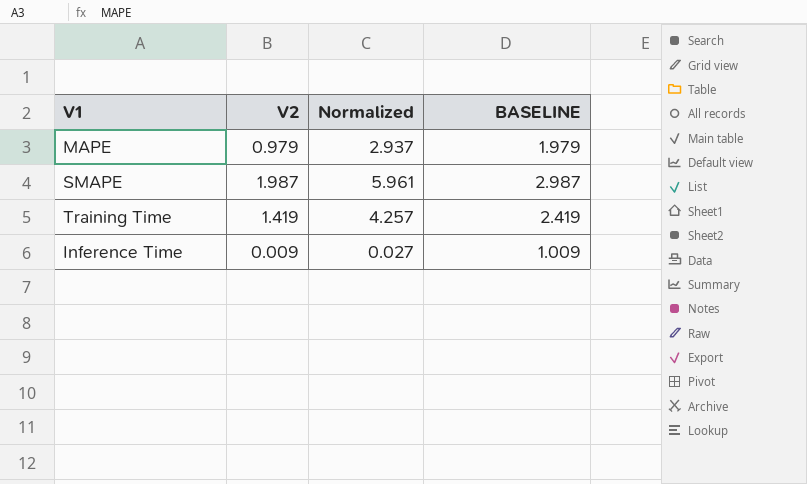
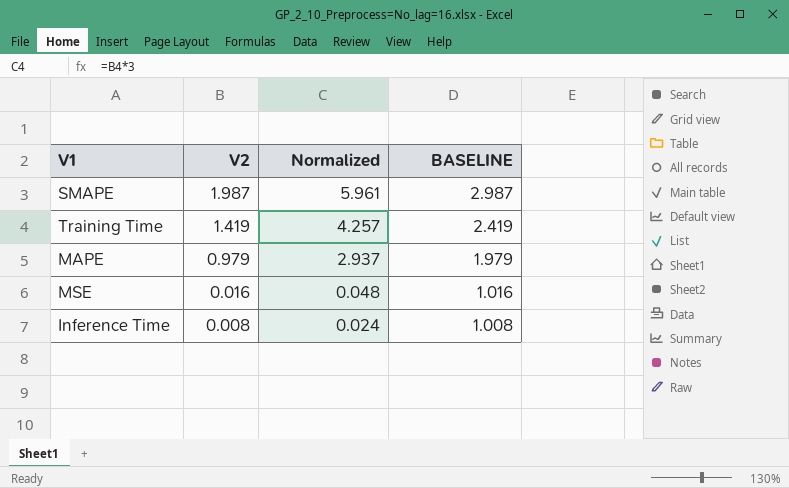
row order: none -> V2 descending
row MSE: none -> 0.016 | 0.048 | 1.016
Inference Time | V2: 0.009 -> 0.008
Inference Time | Normalized: 0.027 -> 0.024
Inference Time | BASELINE: 1.009 -> 1.008

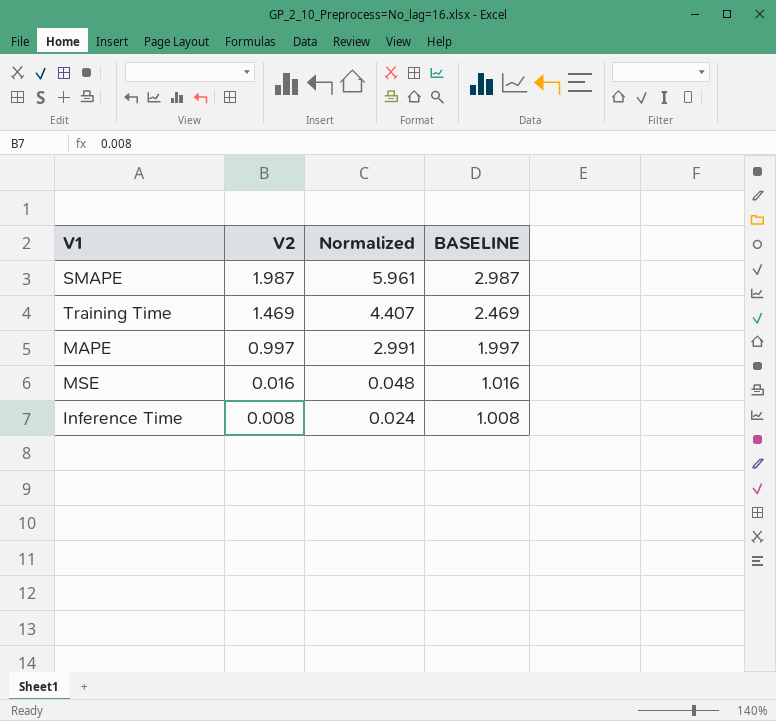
Training Time | V2: 1.419 -> 1.469
Training Time | Normalized: 4.257 -> 4.407
Training Time | BASELINE: 2.419 -> 2.469
MAPE | V2: 0.979 -> 0.997
MAPE | Normalized: 2.937 -> 2.991
MAPE | BASELINE: 1.979 -> 1.997

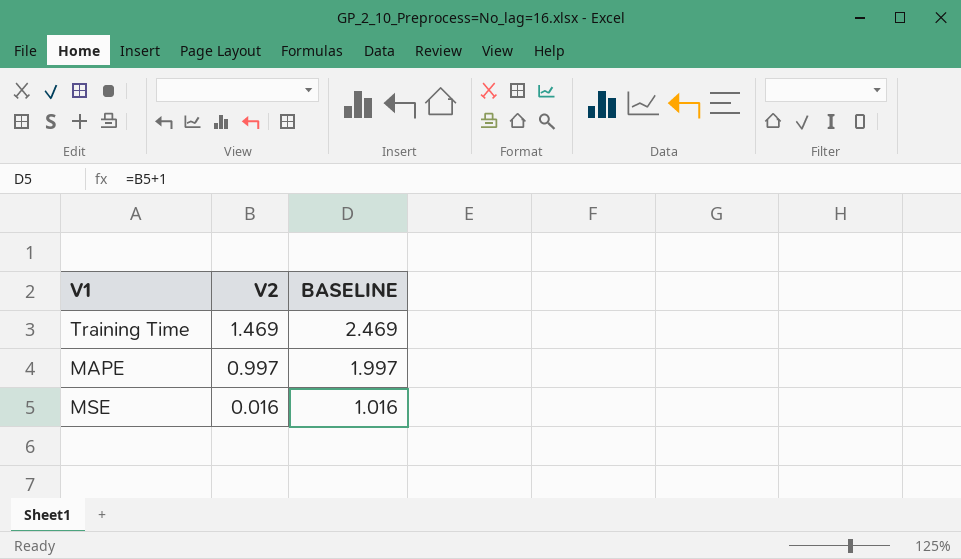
column Normalized | formula: [V2] * 3 -> none
row SMAPE: 1.987 | 5.961 | 2.987 -> none
row Inference Time: 0.008 | 0.024 | 1.008 -> none

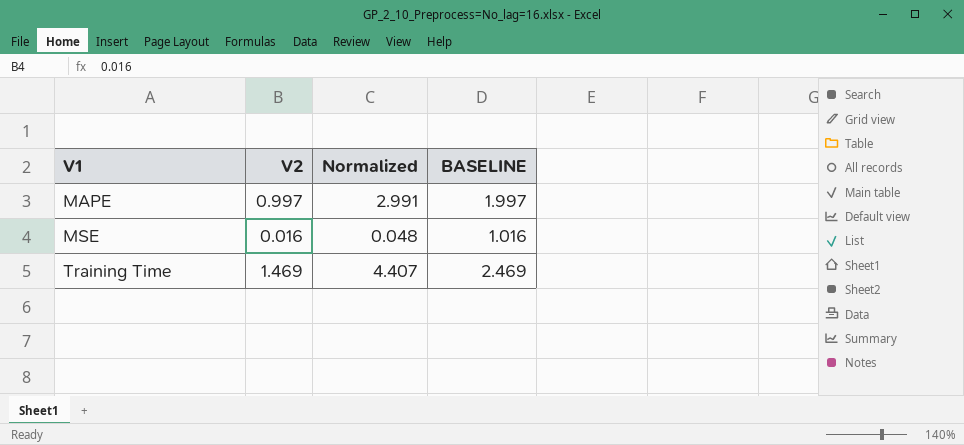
row order: V2 descending -> V1 ascending
column Normalized | formula: none -> [V2] * 3

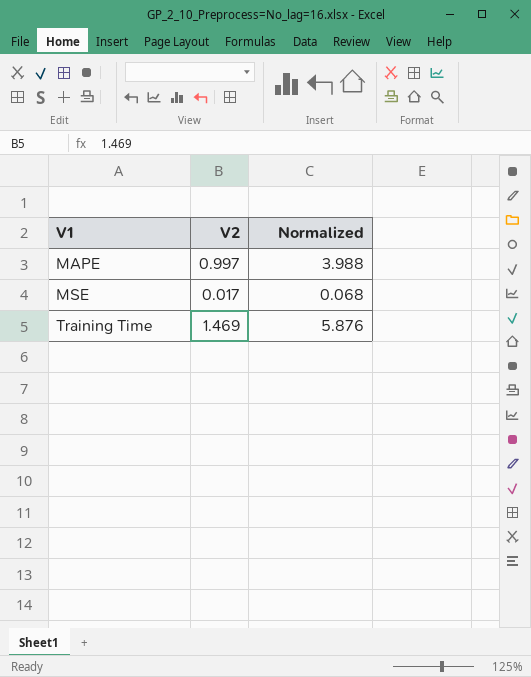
column BASELINE | formula: [V2] + 1 -> none
column Normalized | formula: [V2] * 3 -> [V2] * 4
MSE | V2: 0.016 -> 0.017

